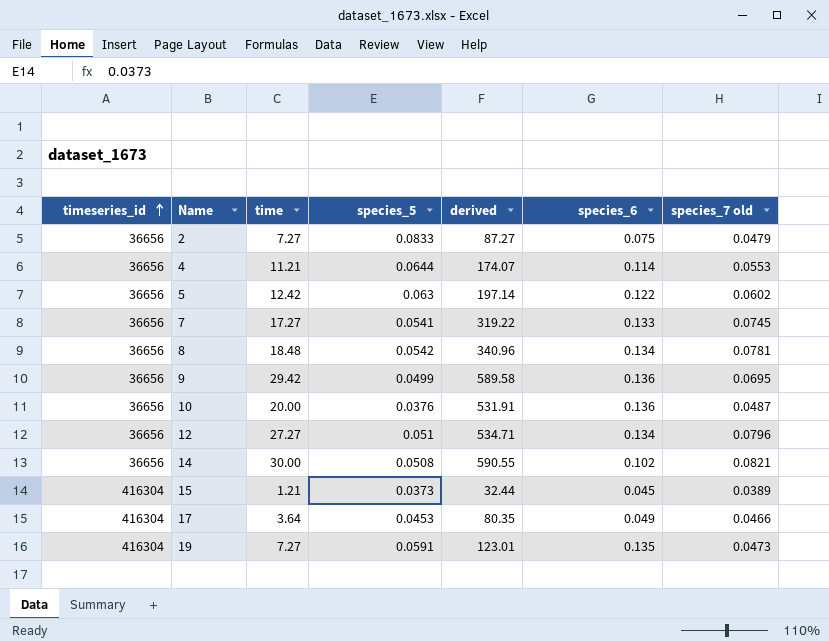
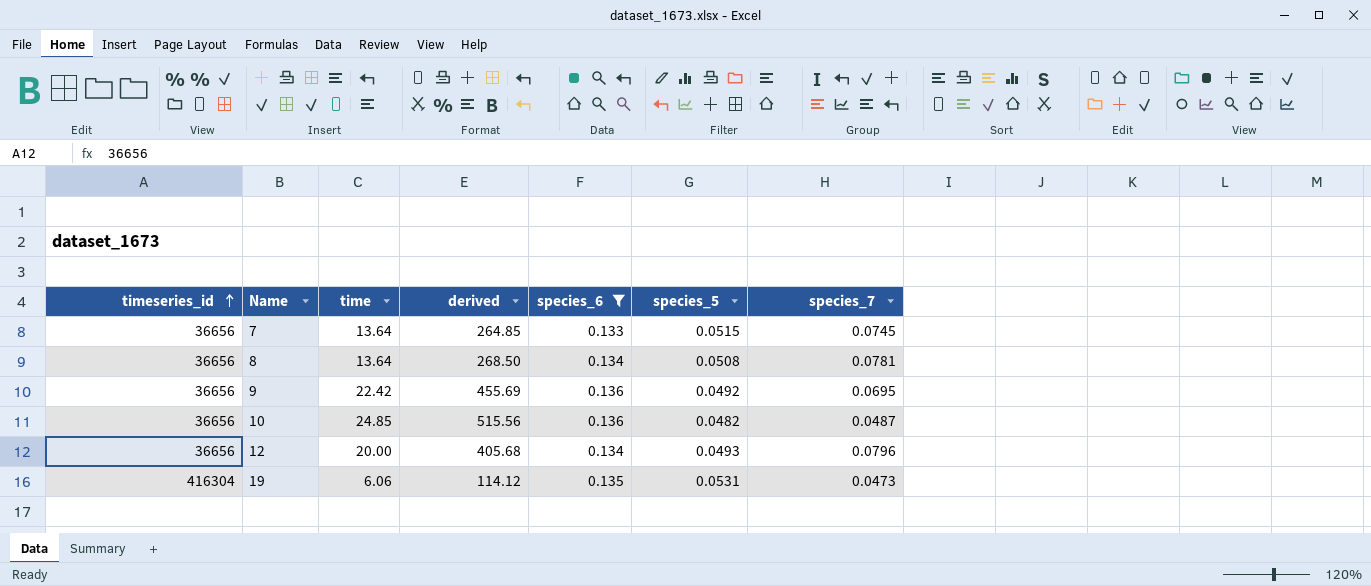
filter: none -> species_6 >= 0.133
column species_5 | position: 4 -> 6
column name: species_7 old -> species_7
7 | time: 17.27 -> 13.64
7 | derived: 319.22 -> 264.85
7 | species_5: 0.0541 -> 0.0515
8 | time: 18.48 -> 13.64
8 | derived: 340.96 -> 268.50
8 | species_5: 0.0542 -> 0.0508
9 | time: 29.42 -> 22.42
9 | derived: 589.58 -> 455.69
9 | species_5: 0.0499 -> 0.0492
10 | time: 20.00 -> 24.85
10 | derived: 531.91 -> 515.56
10 | species_5: 0.0376 -> 0.0482
12 | time: 27.27 -> 20.00
12 | derived: 534.71 -> 405.68
12 | species_5: 0.051 -> 0.0493
19 | time: 7.27 -> 6.06
19 | derived: 123.01 -> 114.12
19 | species_5: 0.0591 -> 0.0531

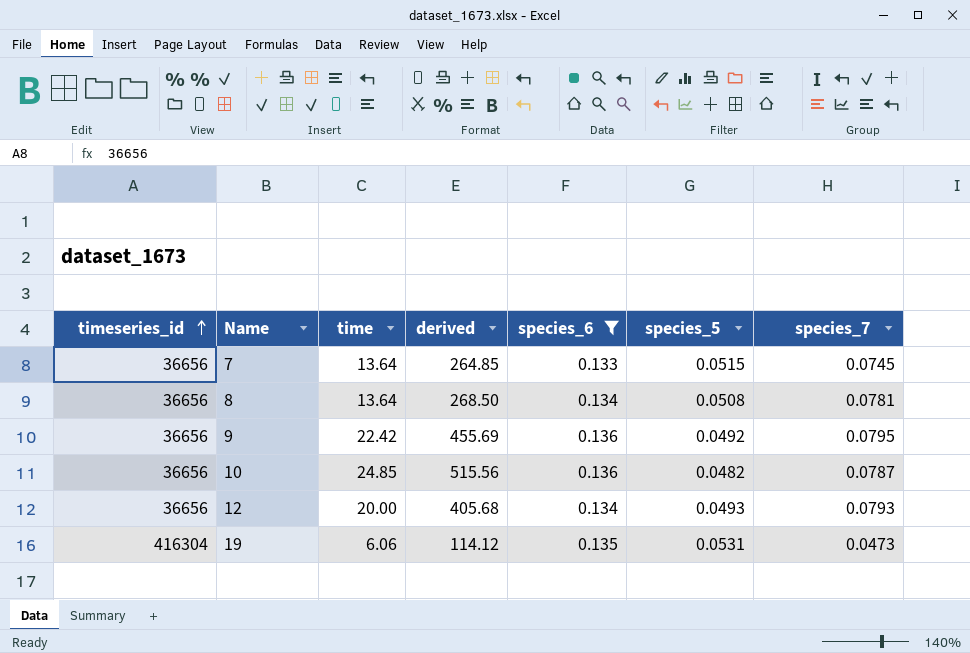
9 | species_7: 0.0695 -> 0.0795
10 | species_7: 0.0487 -> 0.0787
12 | species_7: 0.0796 -> 0.0793

